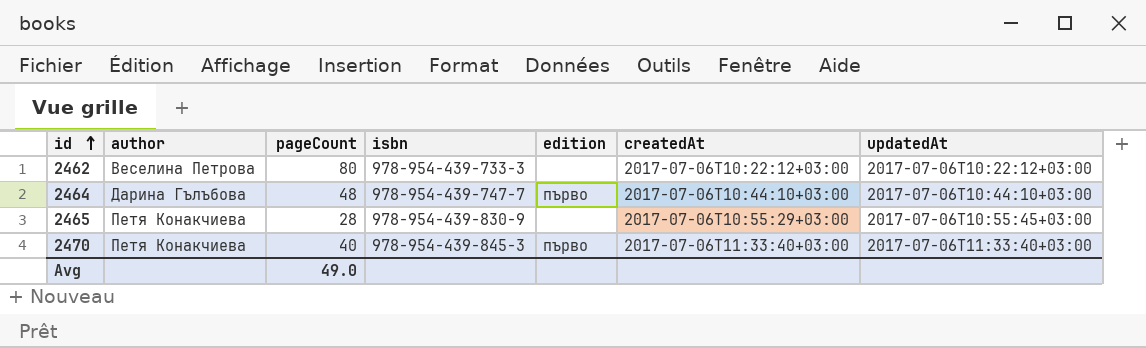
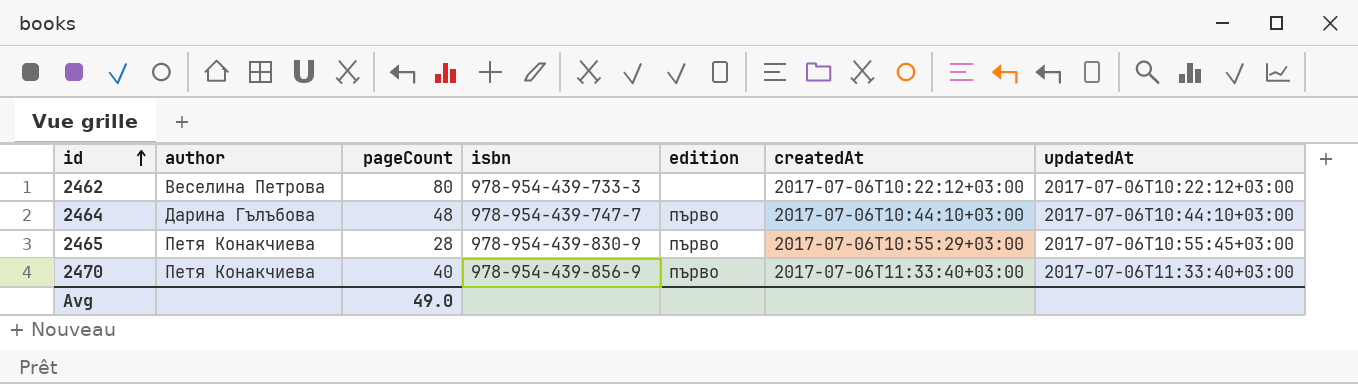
2465 | edition: none -> първо
2470 | isbn: 978-954-439-845-3 -> 978-954-439-856-9

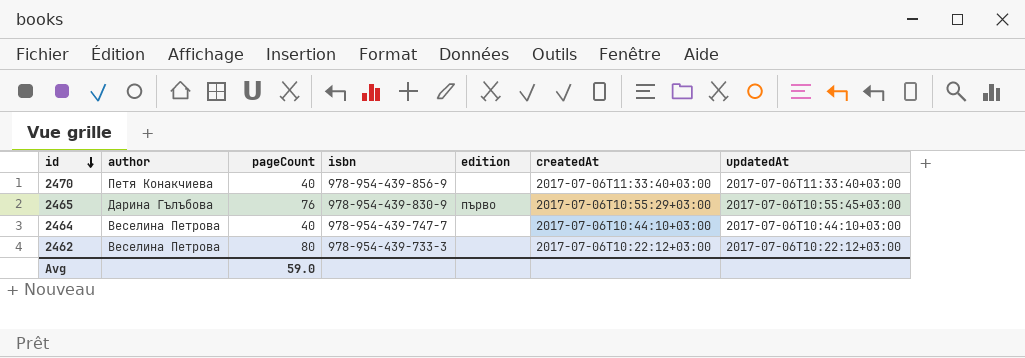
row order: id ascending -> id descending
2470 | edition: първо -> none
2465 | author: Петя Конакчиева -> Дарина Гълъбова
2465 | pageCount: 28 -> 76
2464 | author: Дарина Гълъбова -> Веселина Петрова
2464 | pageCount: 48 -> 40
2464 | edition: първо -> none
Avg | pageCount: 49.0 -> 59.0

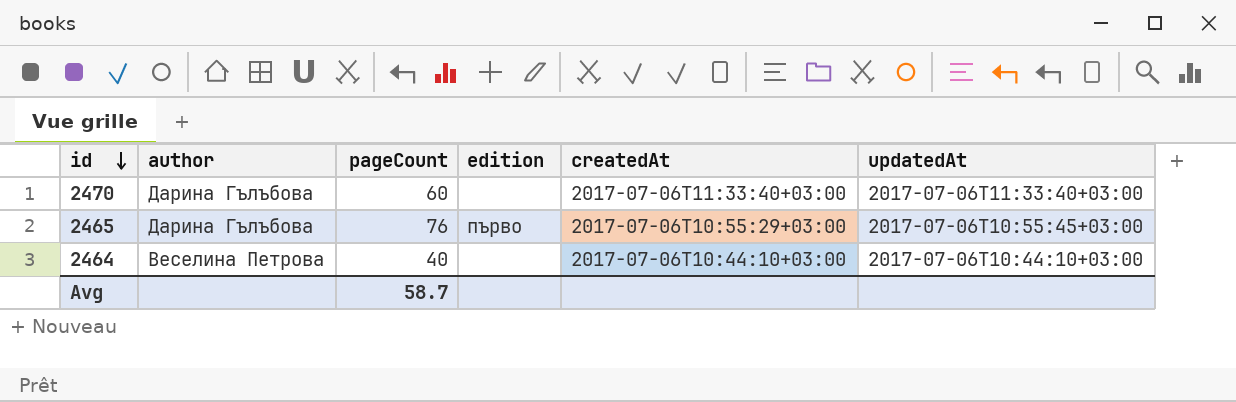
column isbn | position: 4 -> none
row 2462: Веселина Петрова | 80 | 978-954-439-733-3 | none | 2017-07-06T10:22:12+03:00 | 2017-07-06T10:22:12+03:00 -> none
2470 | author: Петя Конакчиева -> Дарина Гълъбова
2470 | pageCount: 40 -> 60
Avg | pageCount: 59.0 -> 58.7

